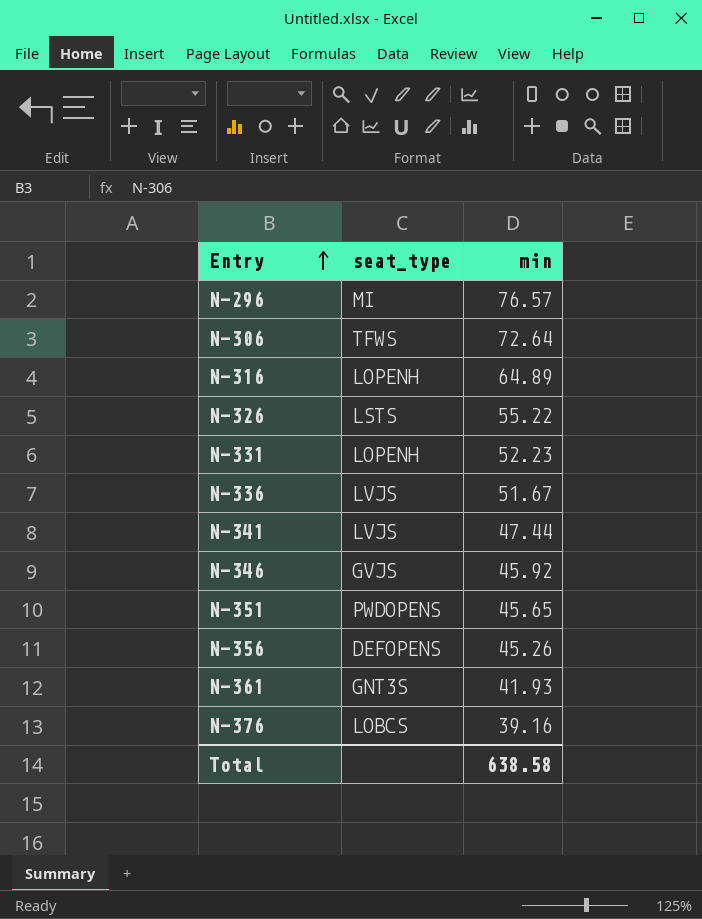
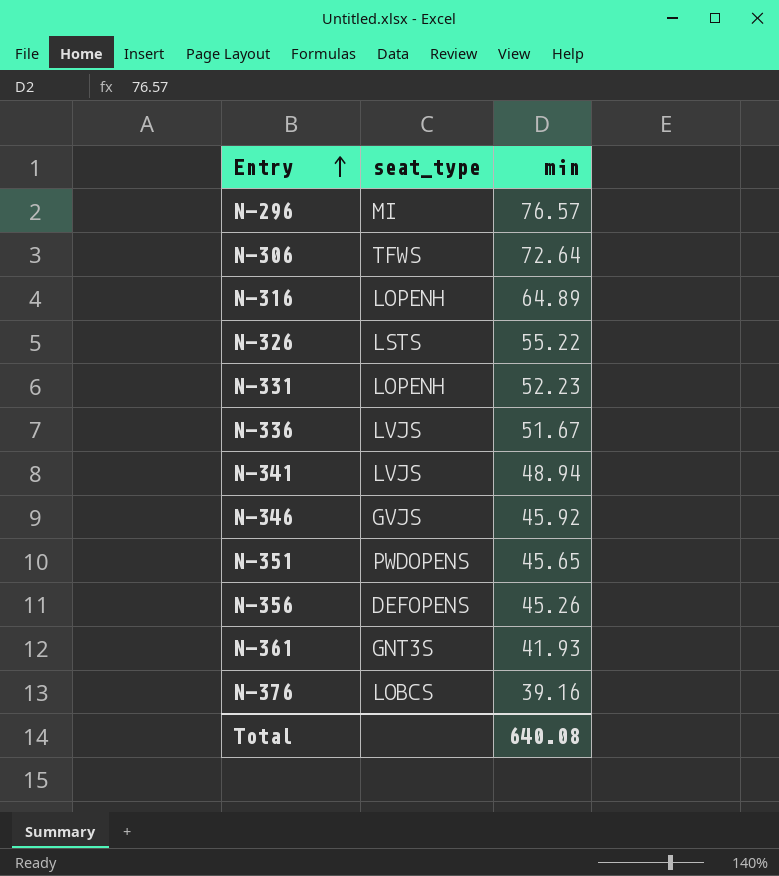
N-341 | min: 47.44 -> 48.94
Total | min: 638.58 -> 640.08

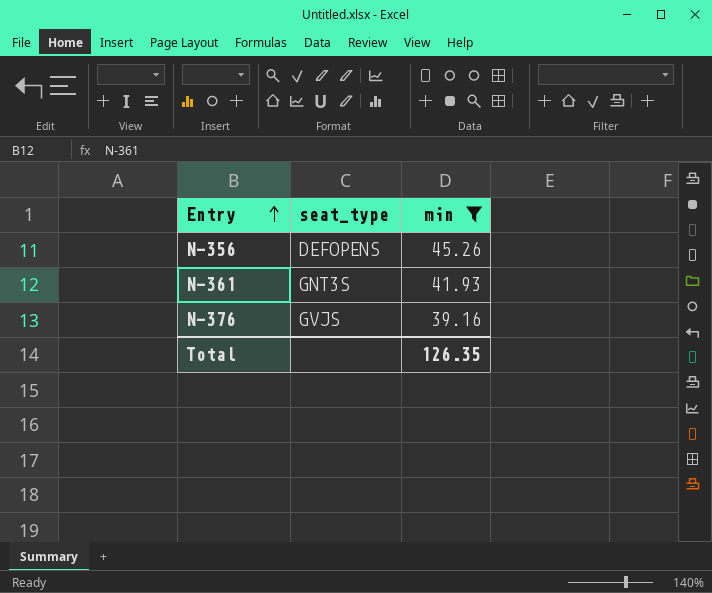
filter: none -> min <= 45.26
N-376 | seat_type: LOBCS -> GVJS
Total | min: 640.08 -> 126.35

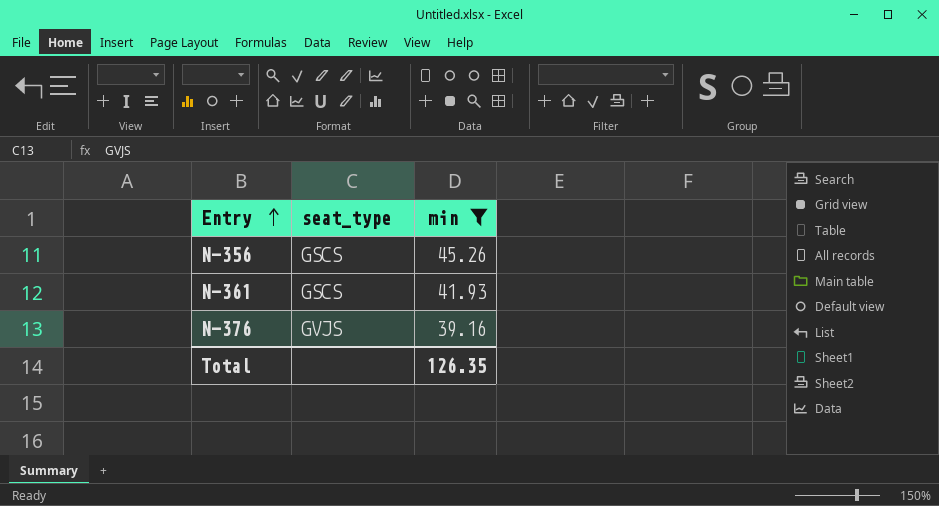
N-356 | seat_type: DEFOPENS -> GSCS
N-361 | seat_type: GNT3S -> GSCS

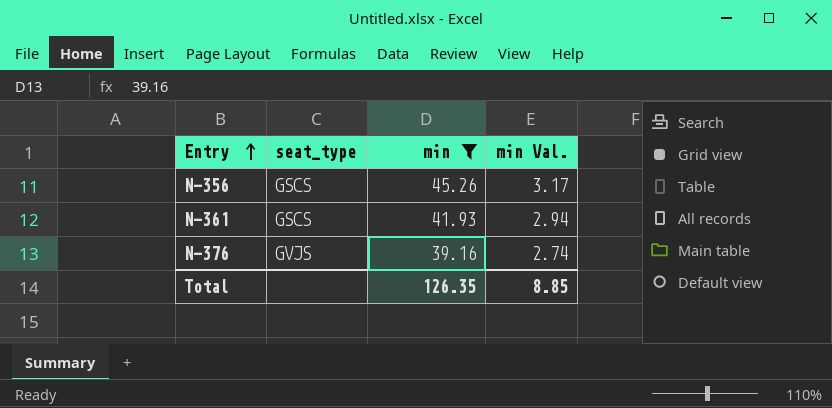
column min Val. | formula: none -> [min] * 0.07

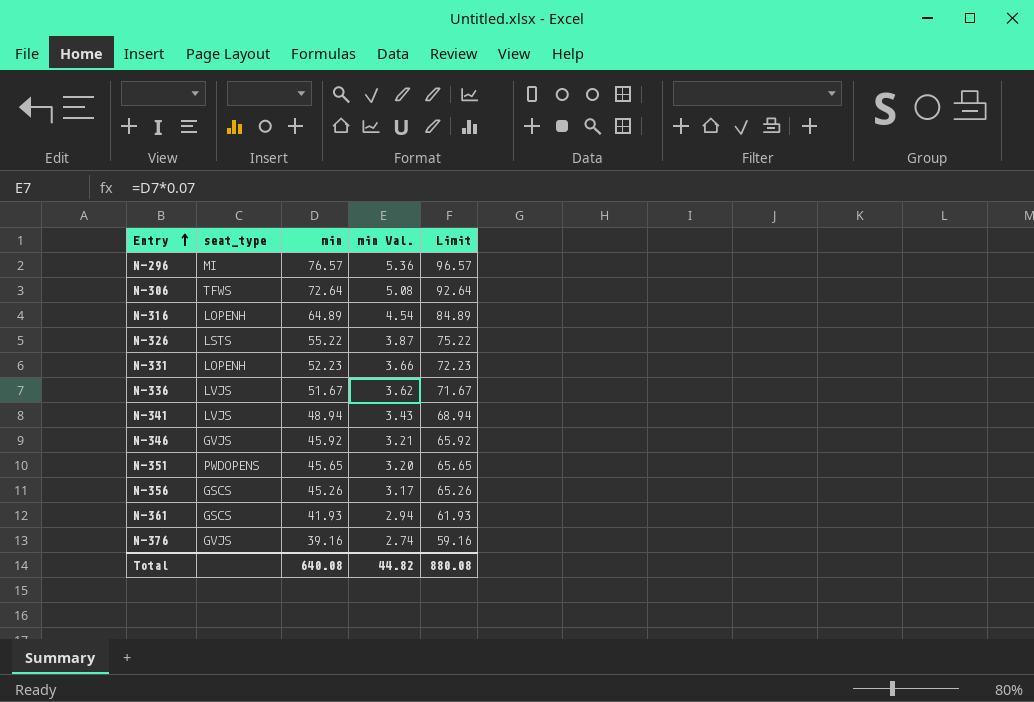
filter: min <= 45.26 -> none
column Limit | formula: none -> [min] + 20
Total | min: 126.35 -> 640.08
Total | min Val.: 8.85 -> 44.82

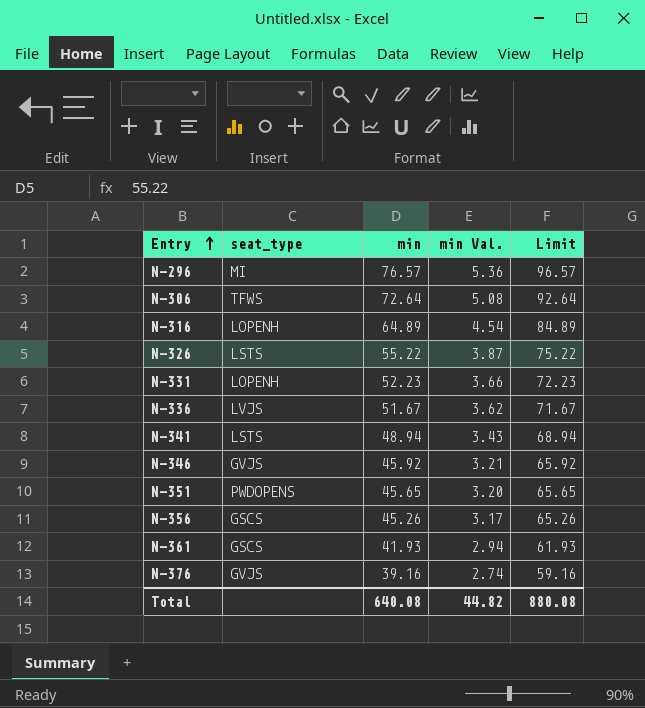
N-341 | seat_type: LVJS -> LSTS

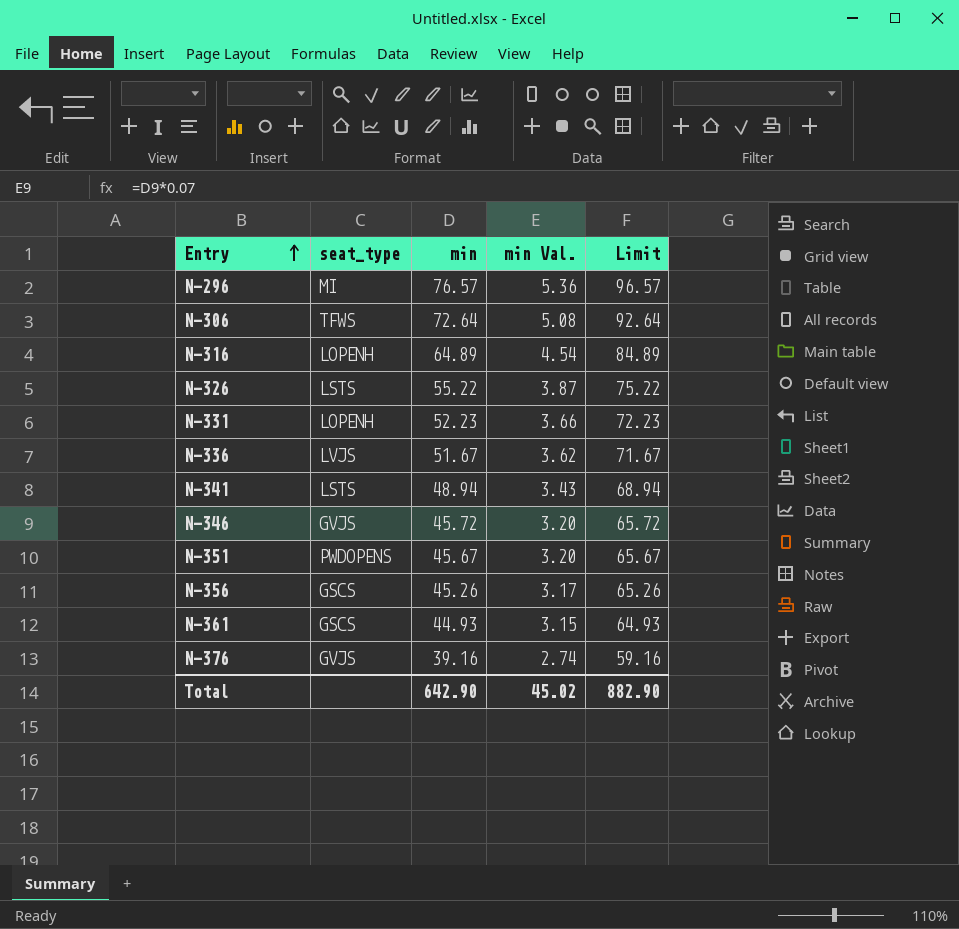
N-346 | min: 45.92 -> 45.72
N-346 | min Val.: 3.21 -> 3.20
N-346 | Limit: 65.92 -> 65.72
N-351 | min: 45.65 -> 45.67
N-351 | Limit: 65.65 -> 65.67
N-361 | min: 41.93 -> 44.93
N-361 | min Val.: 2.94 -> 3.15
N-361 | Limit: 61.93 -> 64.93
Total | min: 640.08 -> 642.90
Total | min Val.: 44.82 -> 45.02
Total | Limit: 880.08 -> 882.90

